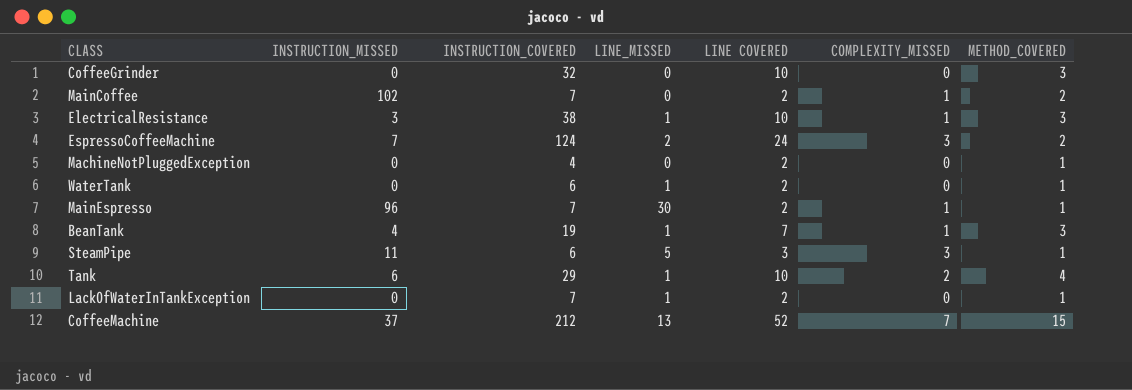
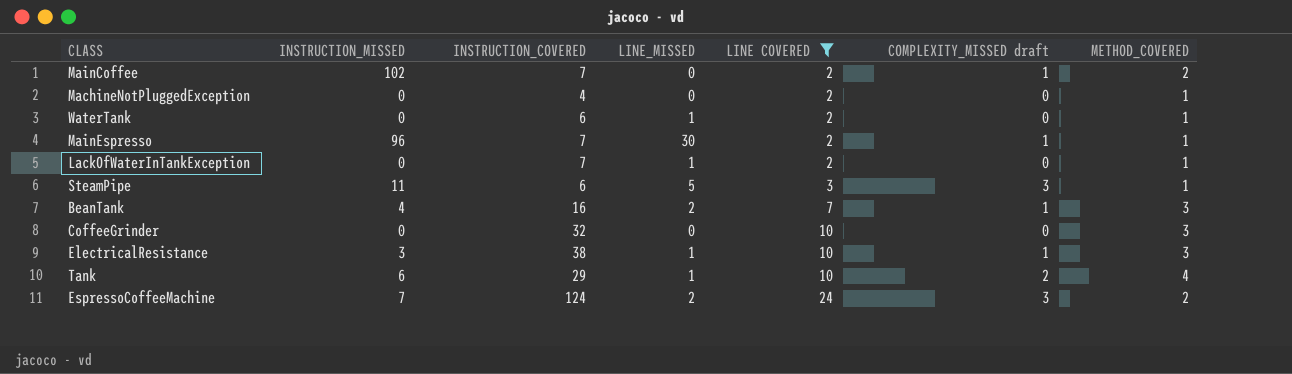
filter: none -> LINE COVERED != 52
row order: none -> LINE COVERED ascending
column name: COMPLEXITY_MISSED -> COMPLEXITY_MISSED draft
BeanTank | INSTRUCTION_COVERED: 19 -> 16
BeanTank | LINE_MISSED: 1 -> 2

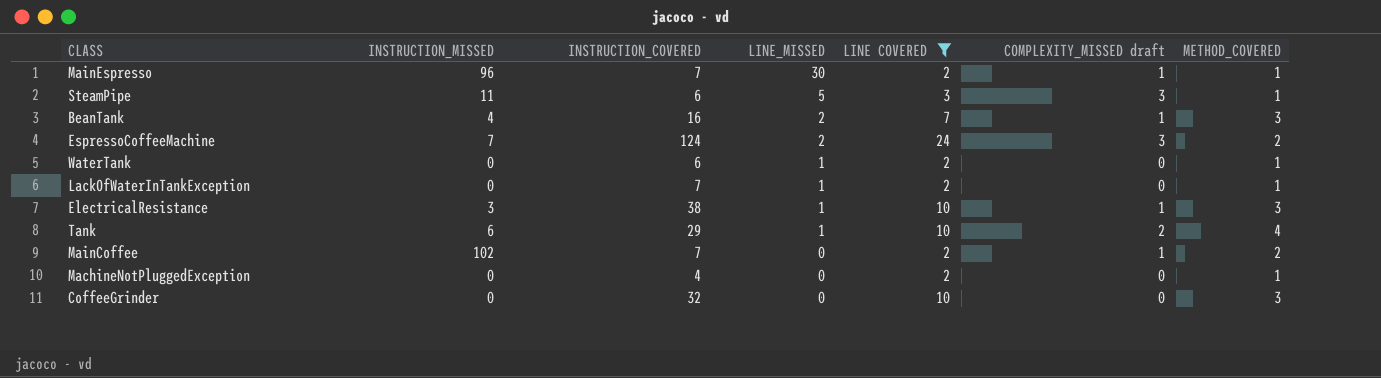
row order: LINE COVERED ascending -> LINE_MISSED descending

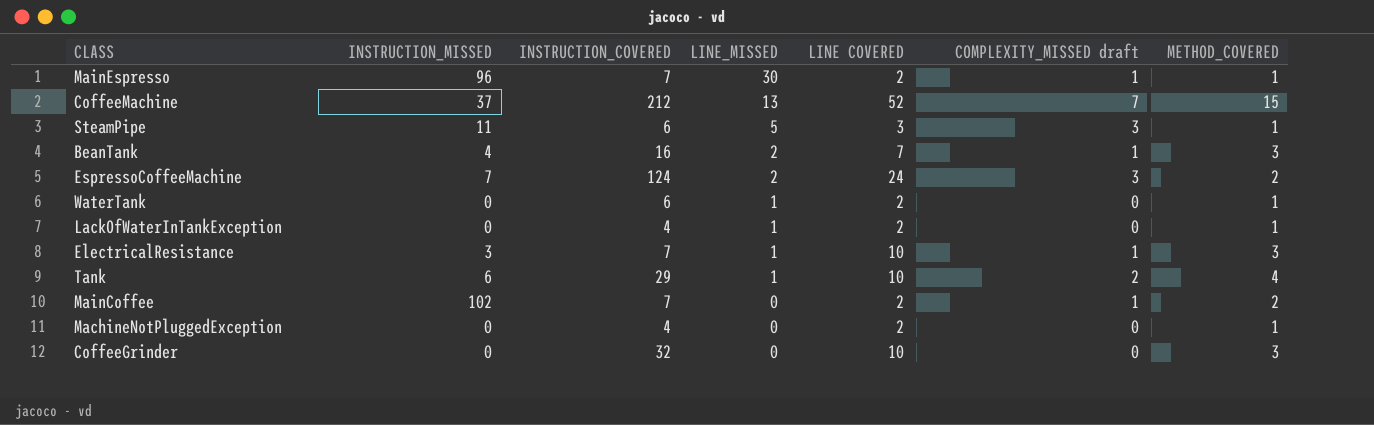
filter: LINE COVERED != 52 -> none
LackOfWaterInTankException | INSTRUCTION_COVERED: 7 -> 4
ElectricalResistance | INSTRUCTION_COVERED: 38 -> 7

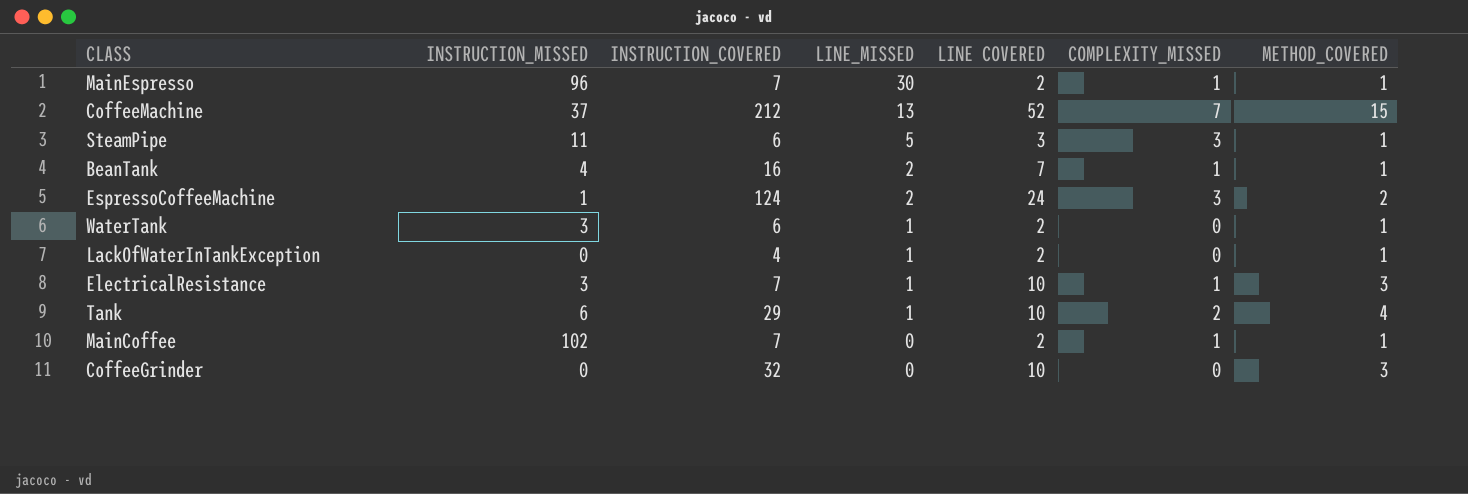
column name: COMPLEXITY_MISSED draft -> COMPLEXITY_MISSED
row MachineNotPluggedException: 0 | 4 | 0 | 2 | 0 | 1 -> none
BeanTank | METHOD_COVERED: 3 -> 1
EspressoCoffeeMachine | INSTRUCTION_MISSED: 7 -> 1
WaterTank | INSTRUCTION_MISSED: 0 -> 3
MainCoffee | METHOD_COVERED: 2 -> 1

